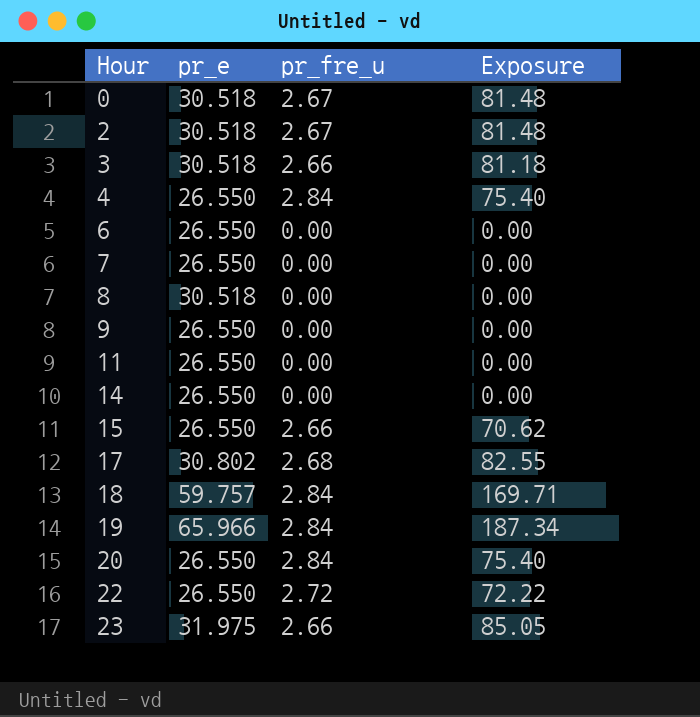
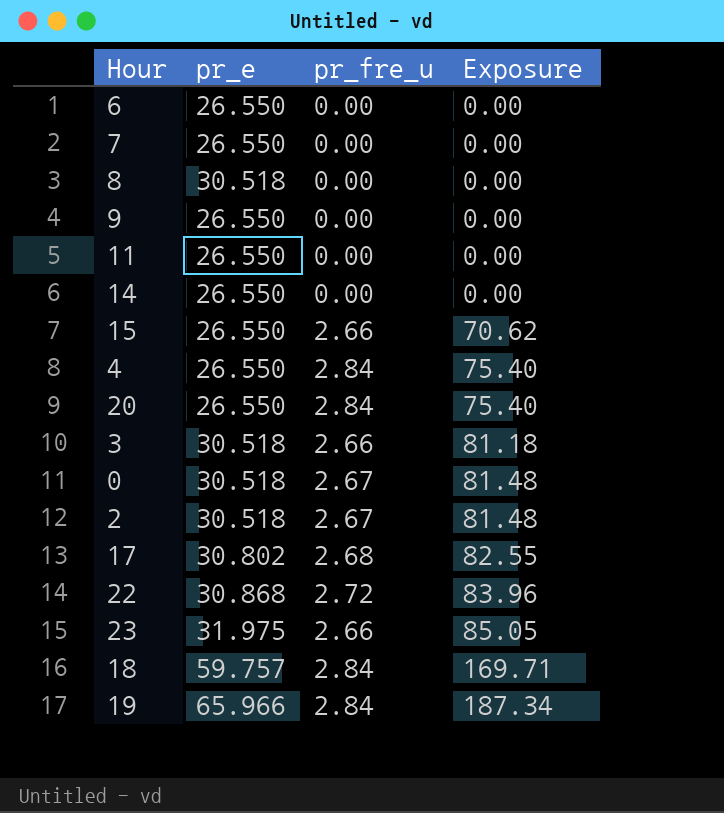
row order: Hour ascending -> Exposure ascending
22 | pr_e: 26.550 -> 30.868
22 | Exposure: 72.22 -> 83.96

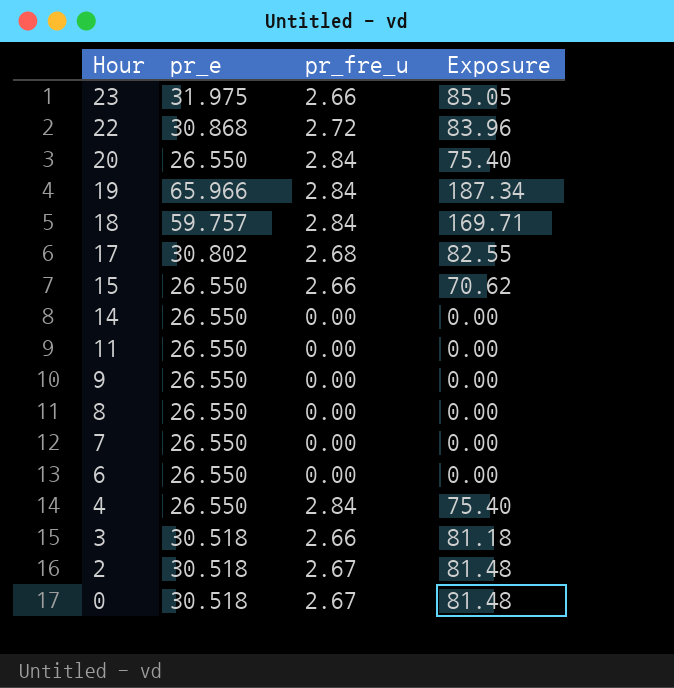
row order: Exposure ascending -> Hour descending
8 | pr_e: 30.518 -> 26.550

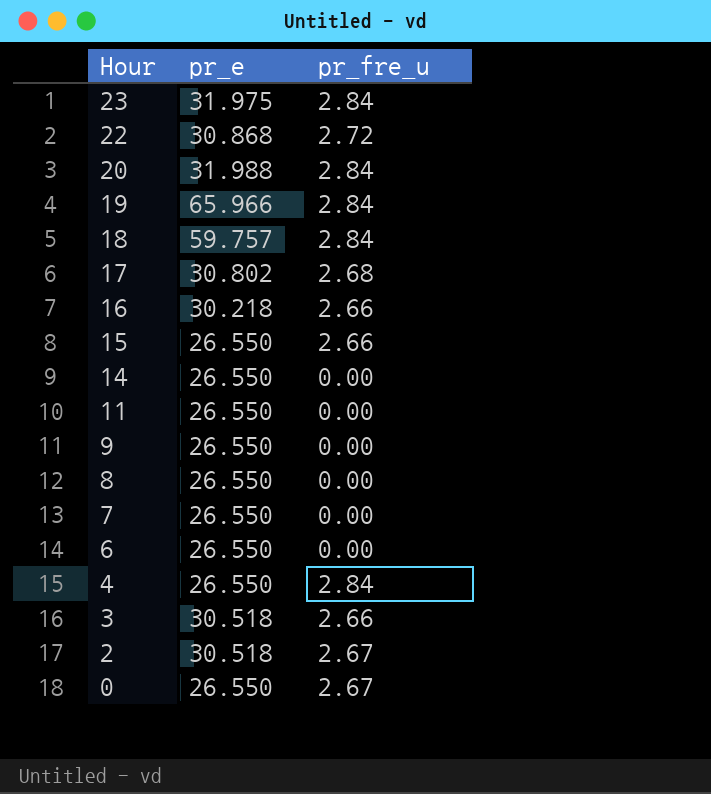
column Exposure | formula: [pr_e] * [pr_fre_u] -> none
23 | pr_fre_u: 2.66 -> 2.84
20 | pr_e: 26.550 -> 31.988
row 16: none -> 30.218 | 2.66
0 | pr_e: 30.518 -> 26.550

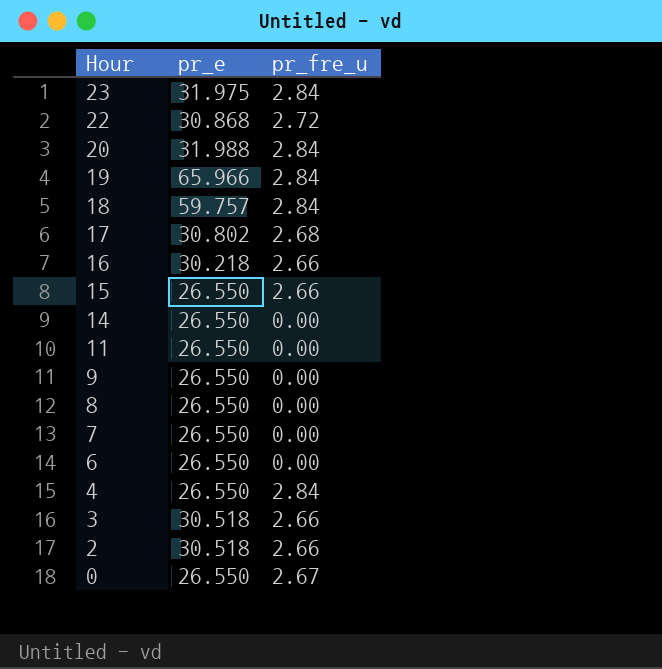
2 | pr_fre_u: 2.67 -> 2.66

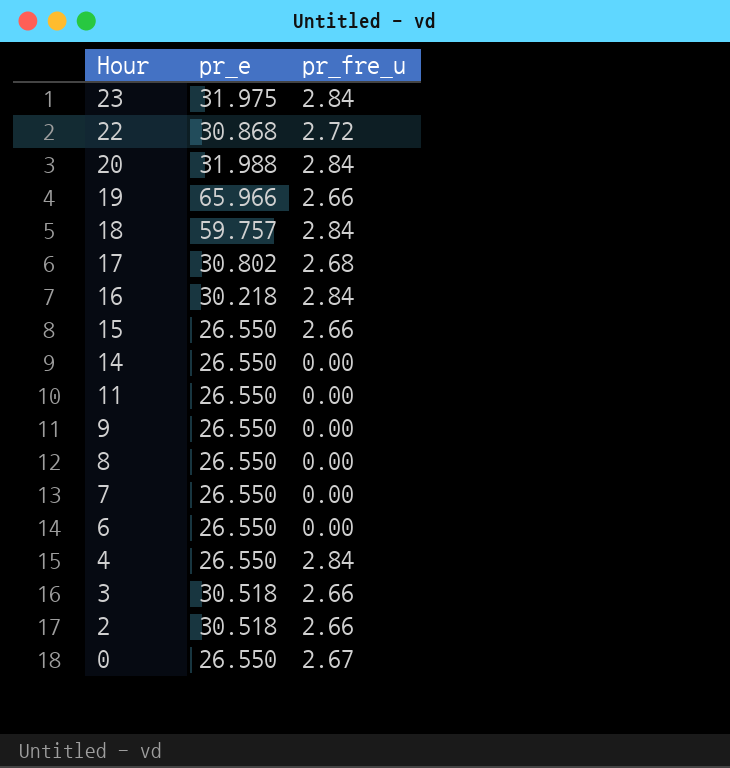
19 | pr_fre_u: 2.84 -> 2.66
16 | pr_fre_u: 2.66 -> 2.84

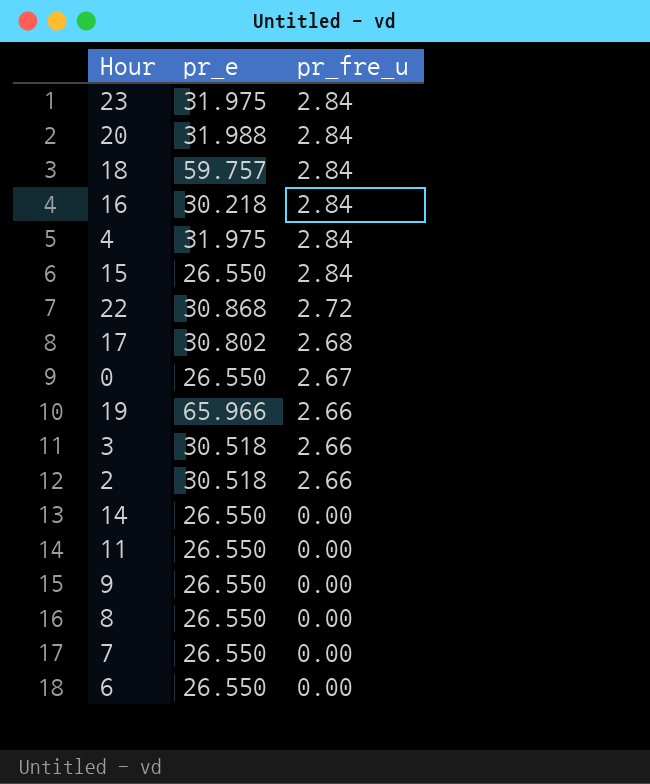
row order: Hour descending -> pr_fre_u descending
4 | pr_e: 26.550 -> 31.975
15 | pr_fre_u: 2.66 -> 2.84

